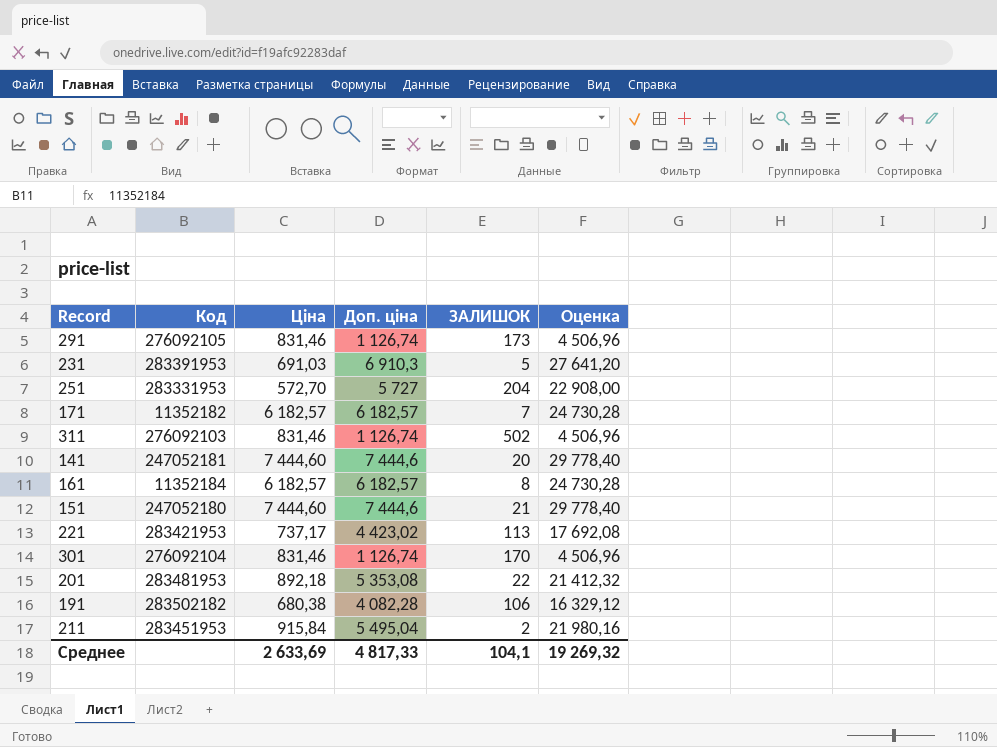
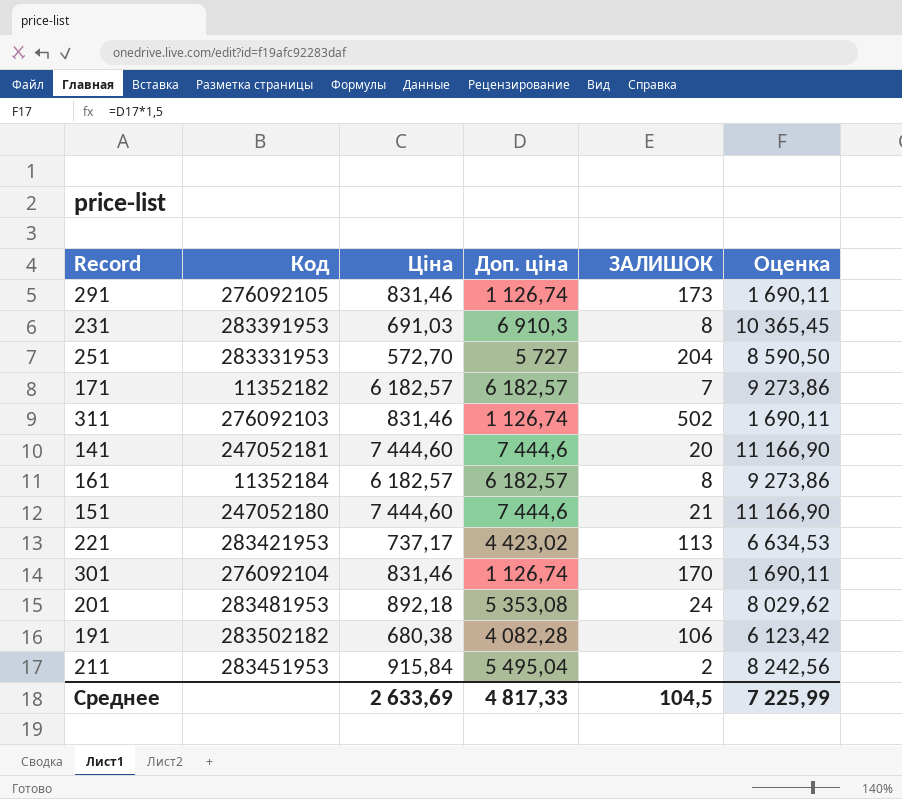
column Оценка | formula: [Доп. ціна] * 4 -> [Доп. ціна] * 1,5
231 | ЗАЛИШОК: 5 -> 8
201 | ЗАЛИШОК: 22 -> 24
Среднее | ЗАЛИШОК: 104,1 -> 104,5
Среднее | Оценка: 19 269,32 -> 7 225,99

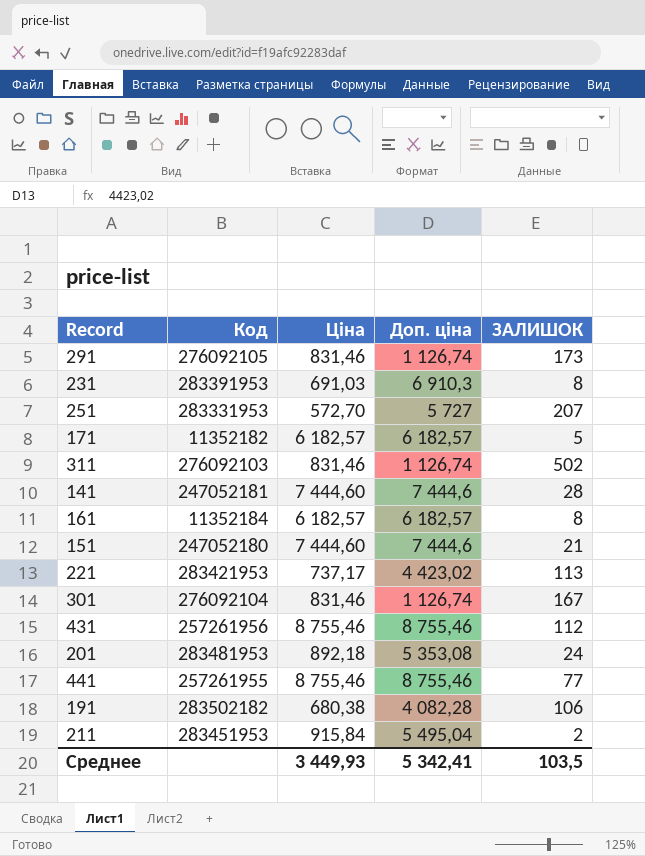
column Оценка | formula: [Доп. ціна] * 1,5 -> none
251 | ЗАЛИШОК: 204 -> 207
171 | ЗАЛИШОК: 7 -> 5
141 | ЗАЛИШОК: 20 -> 28
301 | ЗАЛИШОК: 170 -> 167
row 431: none -> 257261956 | 8 755,46 | 8 755,46 | 112
row 441: none -> 257261955 | 8 755,46 | 8 755,46 | 77
Среднее | Ціна: 2 633,69 -> 3 449,93
Среднее | Доп. ціна: 4 817,33 -> 5 342,41
Среднее | ЗАЛИШОК: 104,5 -> 103,5

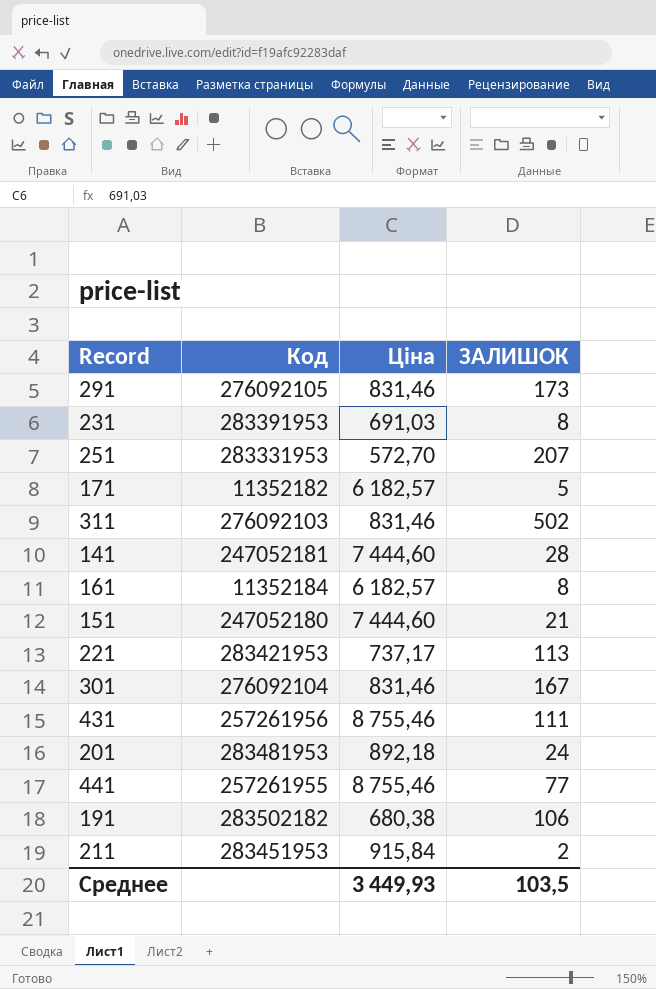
column Доп. ціна | position: 4 -> none
431 | ЗАЛИШОК: 112 -> 111

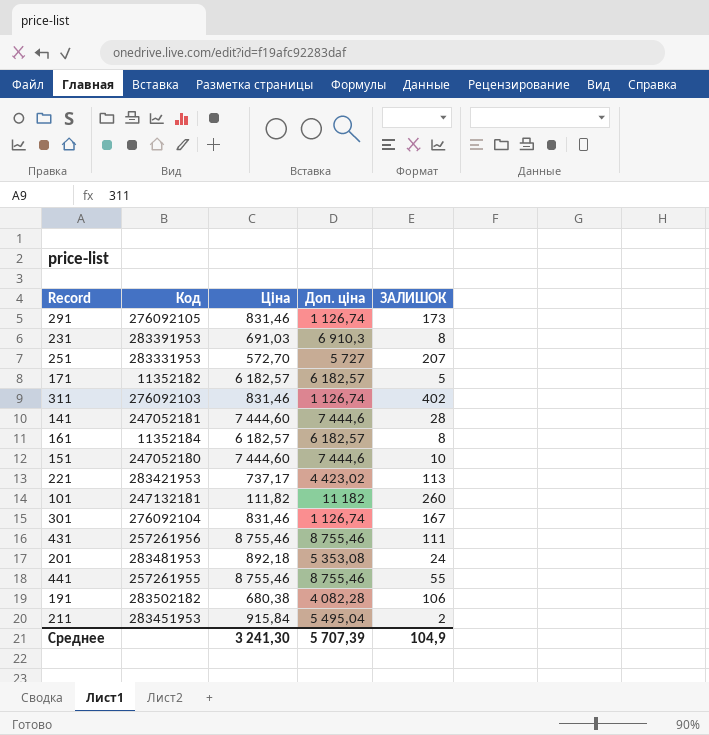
column Доп. ціна | position: none -> 4
311 | ЗАЛИШОК: 502 -> 402
151 | ЗАЛИШОК: 21 -> 10
row 101: none -> 247132181 | 111,82 | 11 182 | 260
441 | ЗАЛИШОК: 77 -> 55
Среднее | Ціна: 3 449,93 -> 3 241,30
Среднее | ЗАЛИШОК: 103,5 -> 104,9

